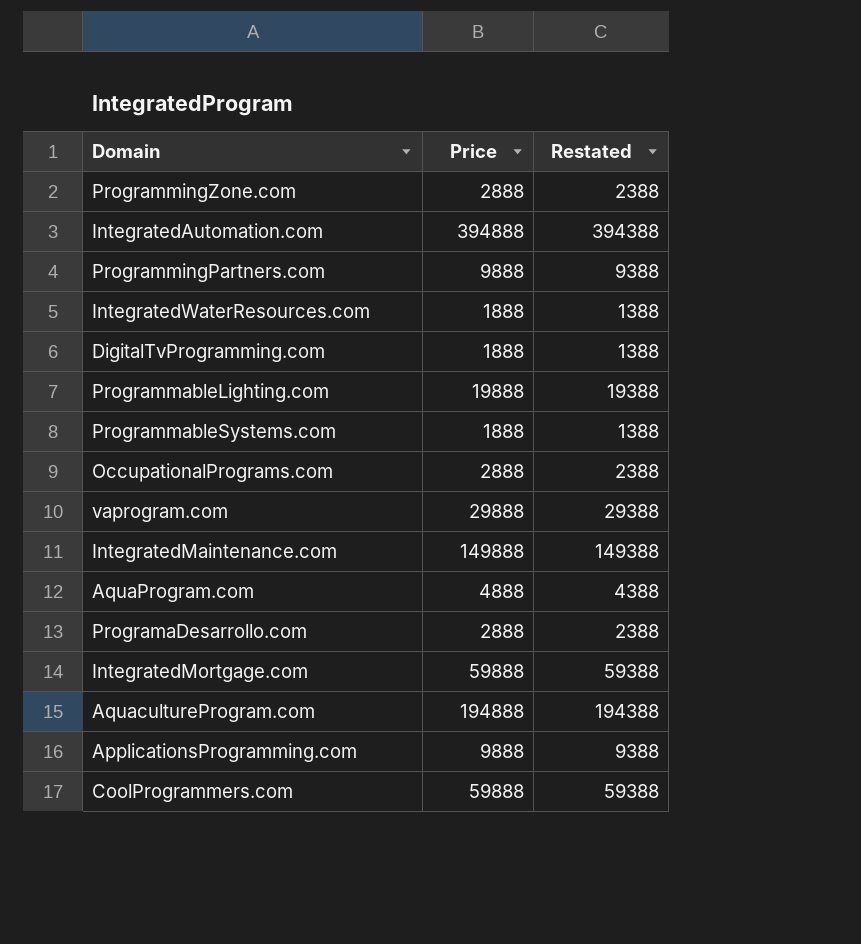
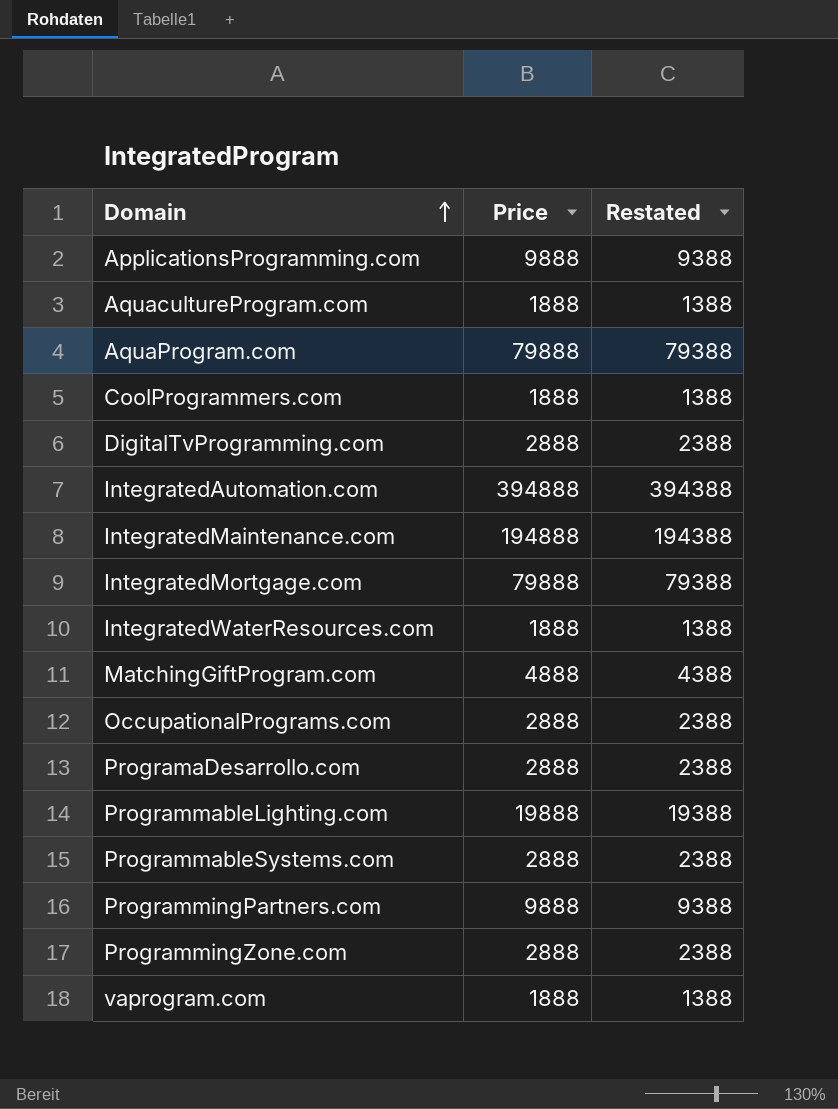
row order: none -> Domain ascending
AquacultureProgram.com | Price: 194888 -> 1888
AquacultureProgram.com | Restated: 194388 -> 1388
AquaProgram.com | Price: 4888 -> 79888
AquaProgram.com | Restated: 4388 -> 79388
CoolProgrammers.com | Price: 59888 -> 1888
CoolProgrammers.com | Restated: 59388 -> 1388
DigitalTvProgramming.com | Price: 1888 -> 2888
DigitalTvProgramming.com | Restated: 1388 -> 2388
IntegratedMaintenance.com | Price: 149888 -> 194888
IntegratedMaintenance.com | Restated: 149388 -> 194388
IntegratedMortgage.com | Price: 59888 -> 79888
IntegratedMortgage.com | Restated: 59388 -> 79388
row MatchingGiftProgram.com: none -> 4888 | 4388
ProgrammableSystems.com | Price: 1888 -> 2888
ProgrammableSystems.com | Restated: 1388 -> 2388
vaprogram.com | Price: 29888 -> 1888
vaprogram.com | Restated: 29388 -> 1388

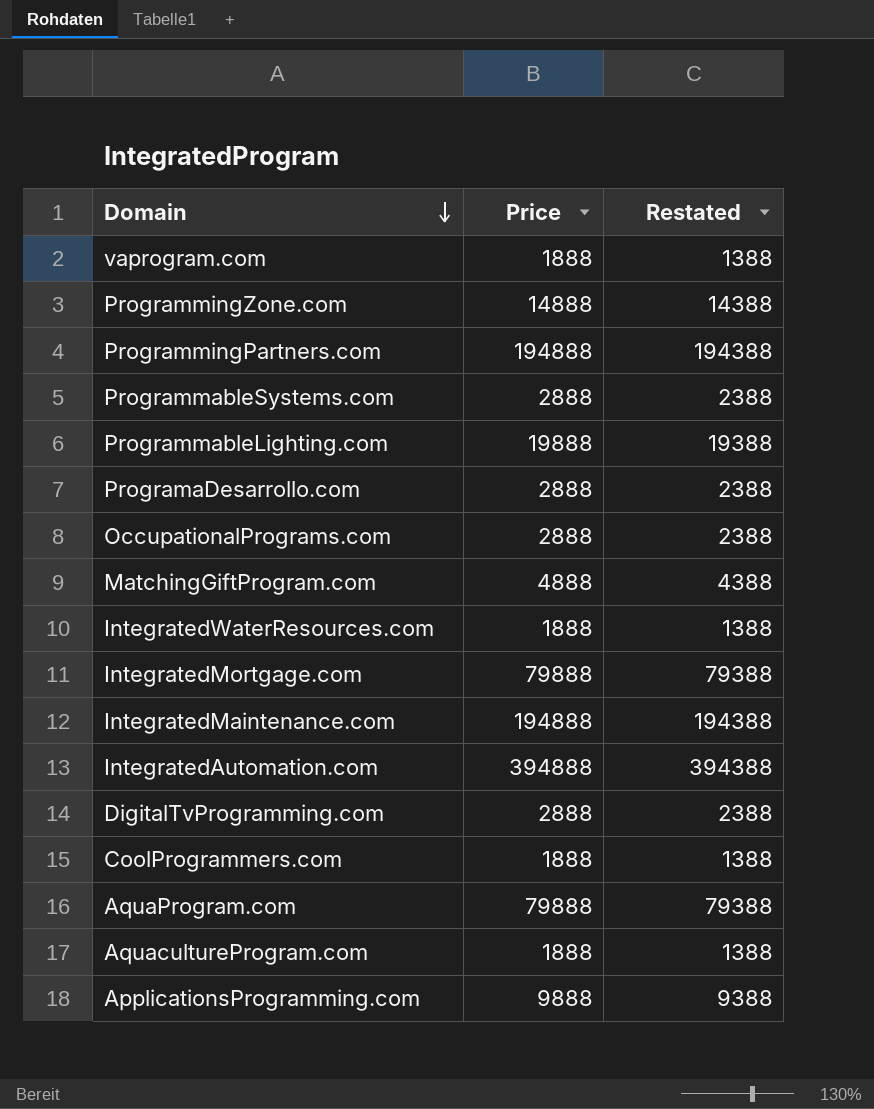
row order: Domain ascending -> Domain descending
ProgrammingZone.com | Price: 2888 -> 14888
ProgrammingZone.com | Restated: 2388 -> 14388
ProgrammingPartners.com | Price: 9888 -> 194888
ProgrammingPartners.com | Restated: 9388 -> 194388

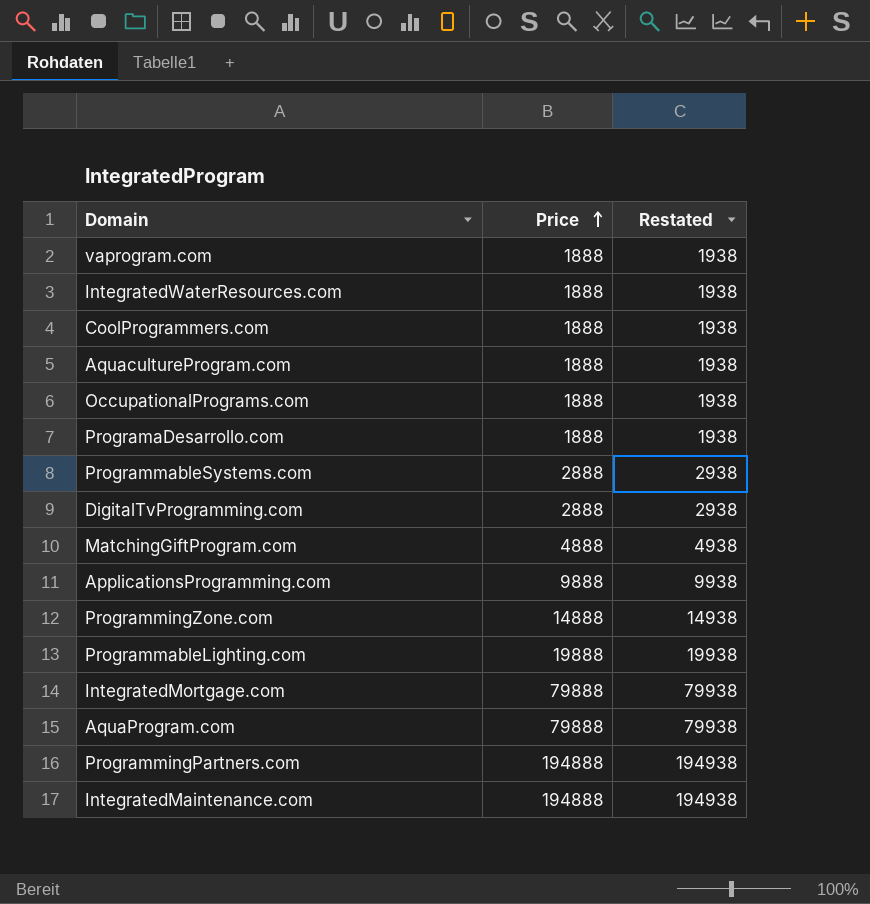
row order: Domain descending -> Price ascending
column Restated | formula: [Price] - 500 -> [Price] + 50
row IntegratedAutomation.com: 394888 | 394388 -> none
OccupationalPrograms.com | Price: 2888 -> 1888
ProgramaDesarrollo.com | Price: 2888 -> 1888

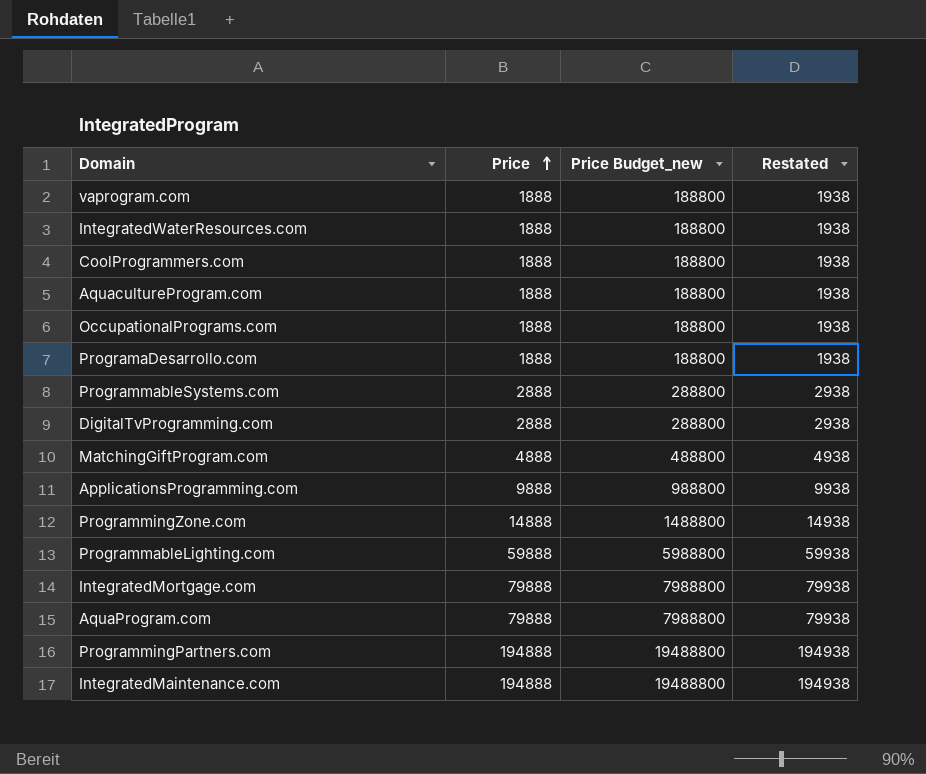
column Price Budget_new | formula: none -> [Price] * 100
ProgrammableLighting.com | Price: 19888 -> 59888
ProgrammableLighting.com | Restated: 19938 -> 59938

